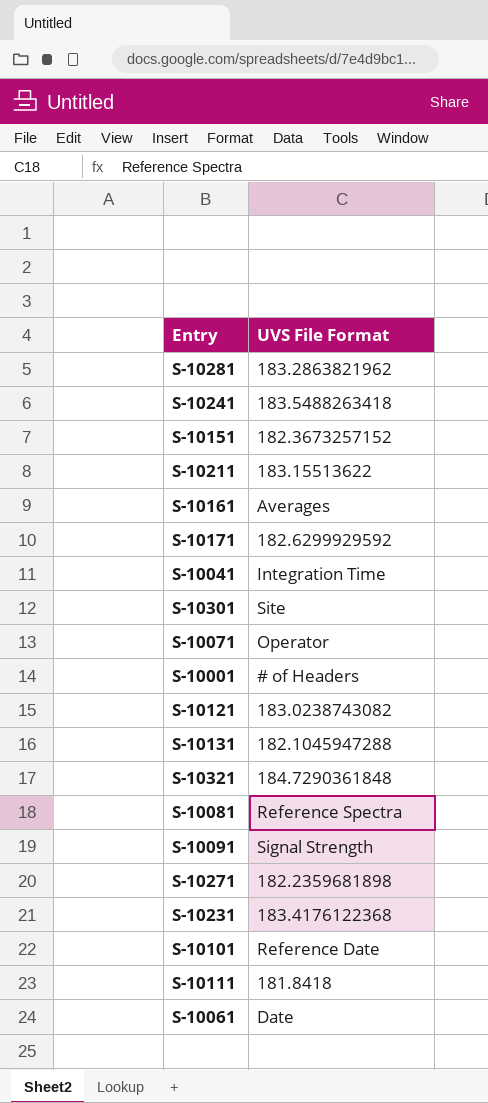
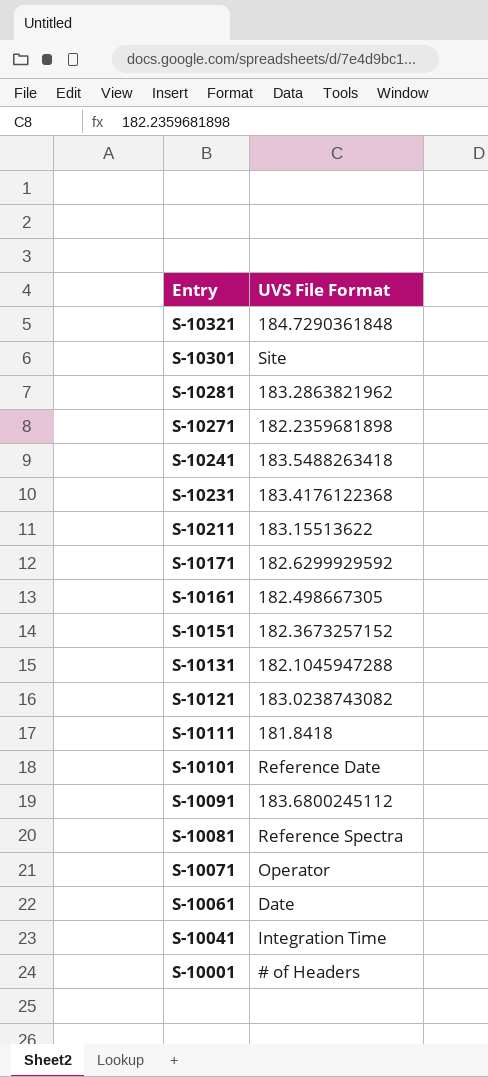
row order: none -> Entry descending
S-10161 | UVS File Format: Averages -> 182.498667305
S-10091 | UVS File Format: Signal Strength -> 183.6800245112

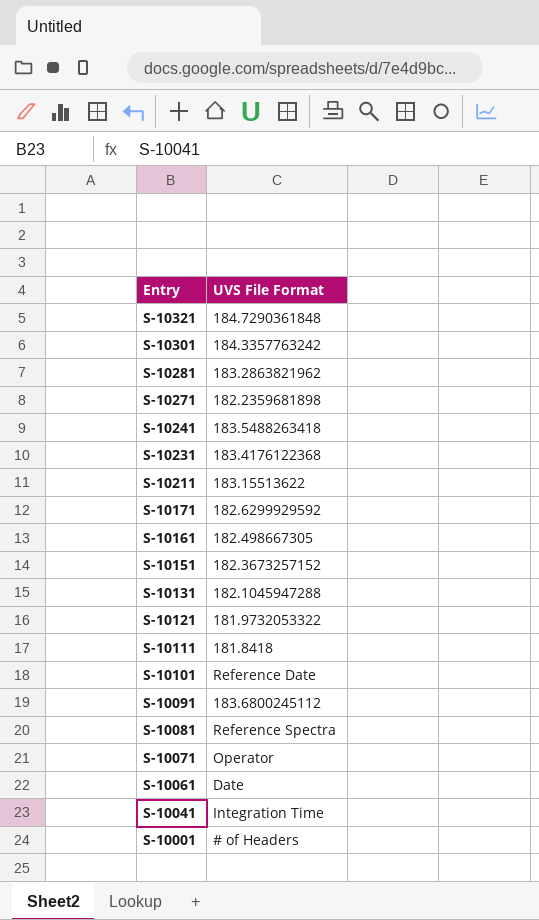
S-10301 | UVS File Format: Site -> 184.3357763242
S-10121 | UVS File Format: 183.0238743082 -> 181.9732053322

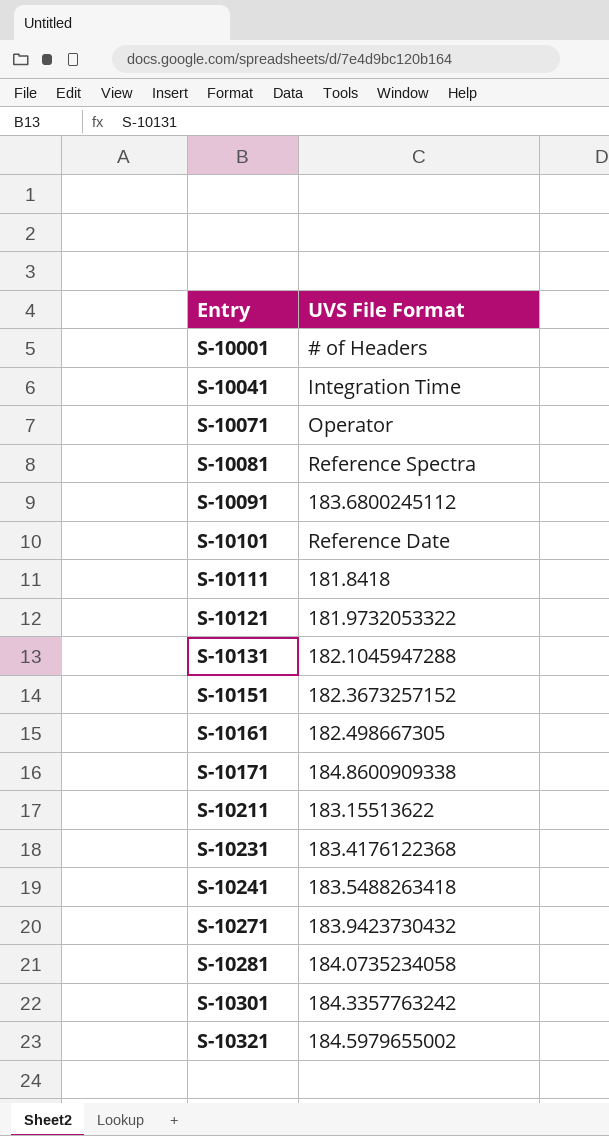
row order: Entry descending -> Entry ascending
row S-10061: Date -> none
S-10171 | UVS File Format: 182.6299929592 -> 184.8600909338
S-10271 | UVS File Format: 182.2359681898 -> 183.9423730432
S-10281 | UVS File Format: 183.2863821962 -> 184.0735234058
S-10321 | UVS File Format: 184.7290361848 -> 184.5979655002

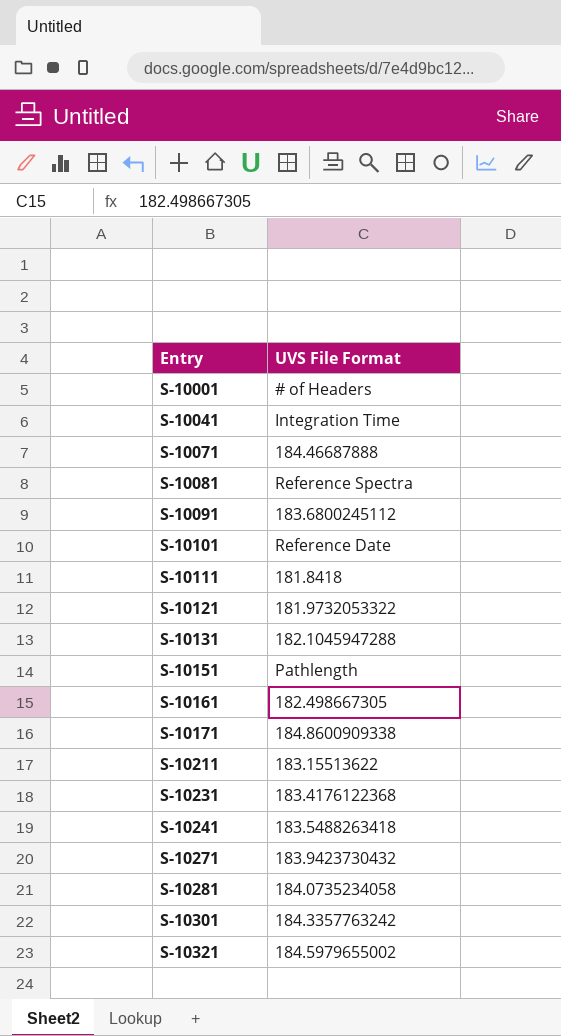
S-10071 | UVS File Format: Operator -> 184.46687888
S-10151 | UVS File Format: 182.3673257152 -> Pathlength

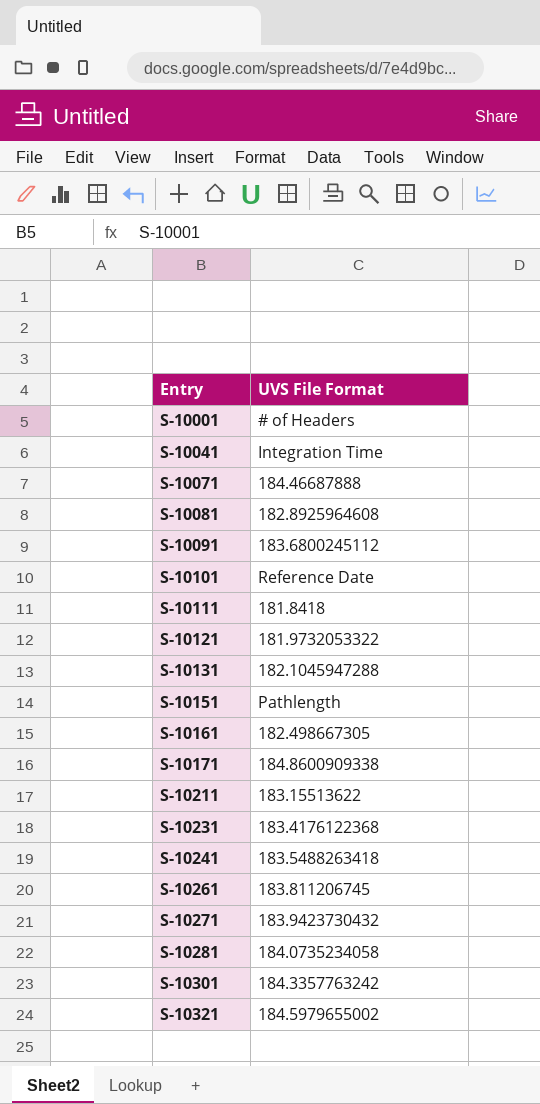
S-10081 | UVS File Format: Reference Spectra -> 182.8925964608
row S-10261: none -> 183.811206745

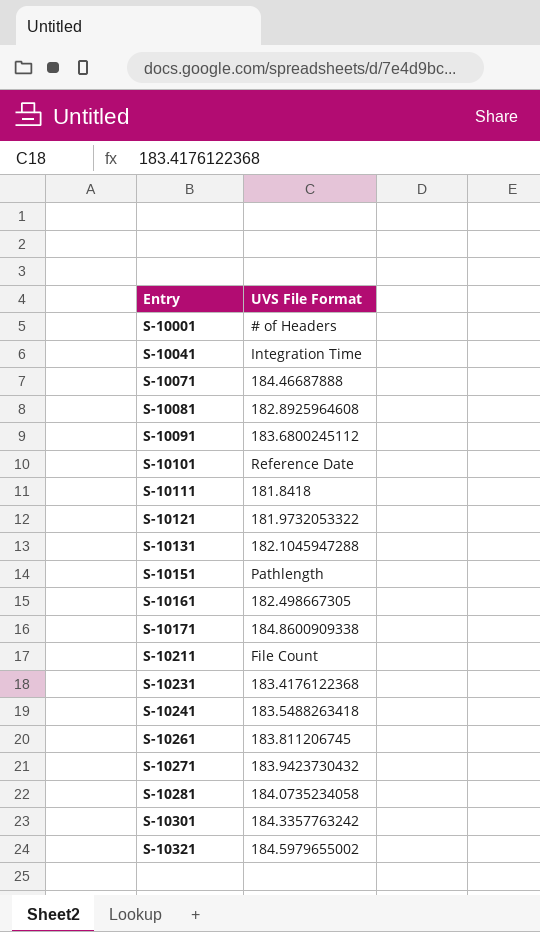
S-10211 | UVS File Format: 183.15513622 -> File Count

